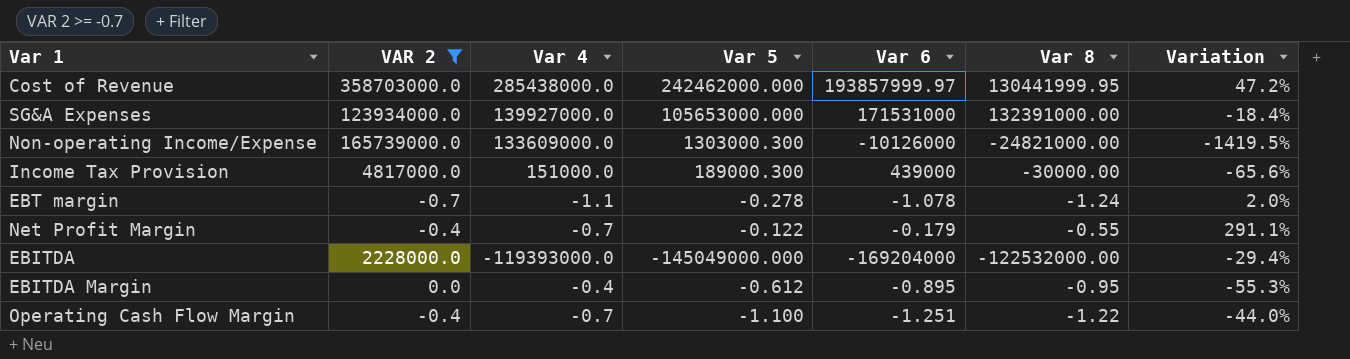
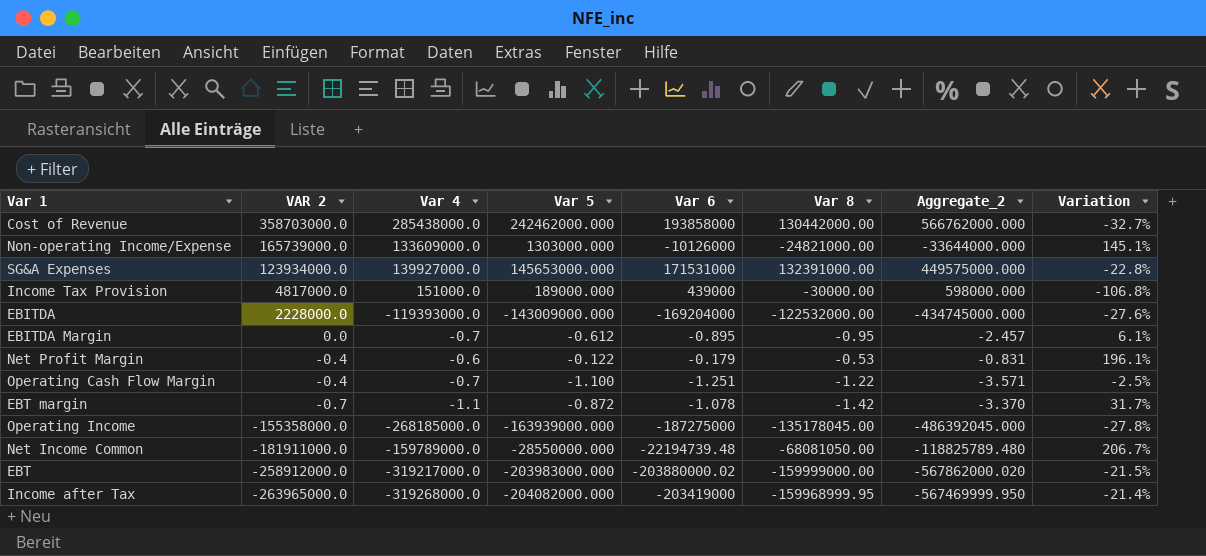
filter: VAR 2 >= -0.7 -> none
row order: none -> VAR 2 descending
column Aggregate_2 | formula: none -> [Var 5] + [Var 6] + [Var 8]
column Variation | formula: ([Var 4] - [Var 6]) / [Var 6] -> ([Var 8] - [Var 6]) / [Var 6]
Cost of Revenue | Var 6: 193857999.97 -> 193858000
Cost of Revenue | Var 8: 130441999.95 -> 130442000.00
Non-operating Income/Expense | Var 5: 1303000.300 -> 1303000.000
SG&A Expenses | Var 5: 105653000.000 -> 145653000.000
Income Tax Provision | Var 5: 189000.300 -> 189000.000
EBITDA | Var 5: -145049000.000 -> -143009000.000
EBITDA Margin | Var 4: -0.4 -> -0.7
Net Profit Margin | Var 4: -0.7 -> -0.6
Net Profit Margin | Var 8: -0.55 -> -0.53
EBT margin | Var 5: -0.278 -> -0.872
EBT margin | Var 8: -1.24 -> -1.42

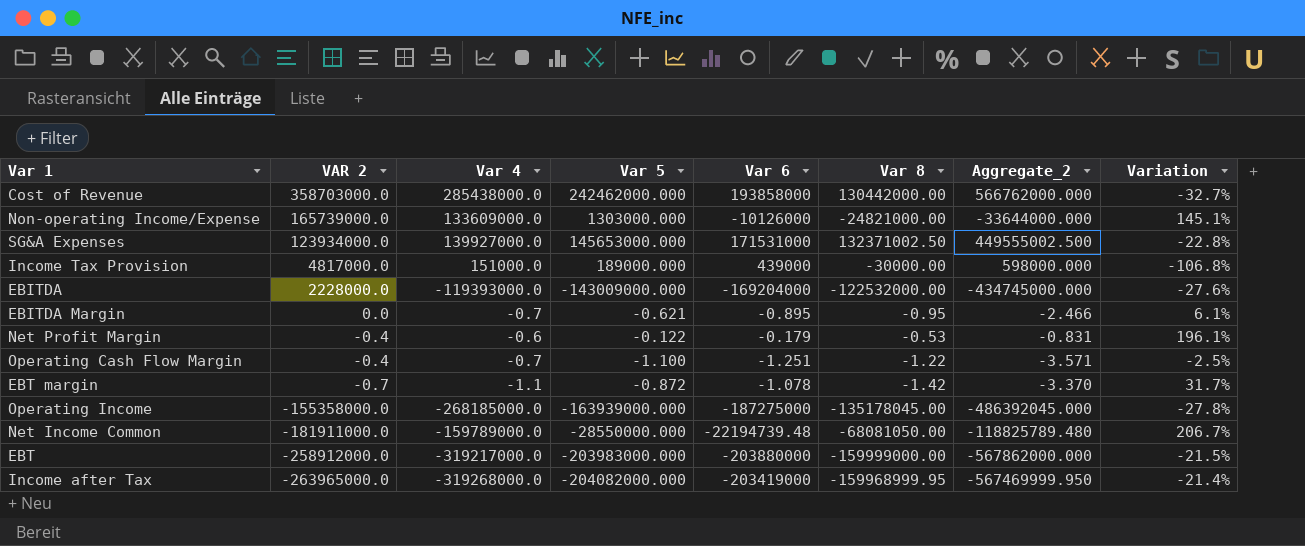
SG&A Expenses | Var 8: 132391000.00 -> 132371002.50
SG&A Expenses | Aggregate_2: 449575000.000 -> 449555002.500
EBITDA Margin | Var 5: -0.612 -> -0.621
EBITDA Margin | Aggregate_2: -2.457 -> -2.466
EBT | Var 6: -203880000.02 -> -203880000
EBT | Aggregate_2: -567862000.020 -> -567862000.000

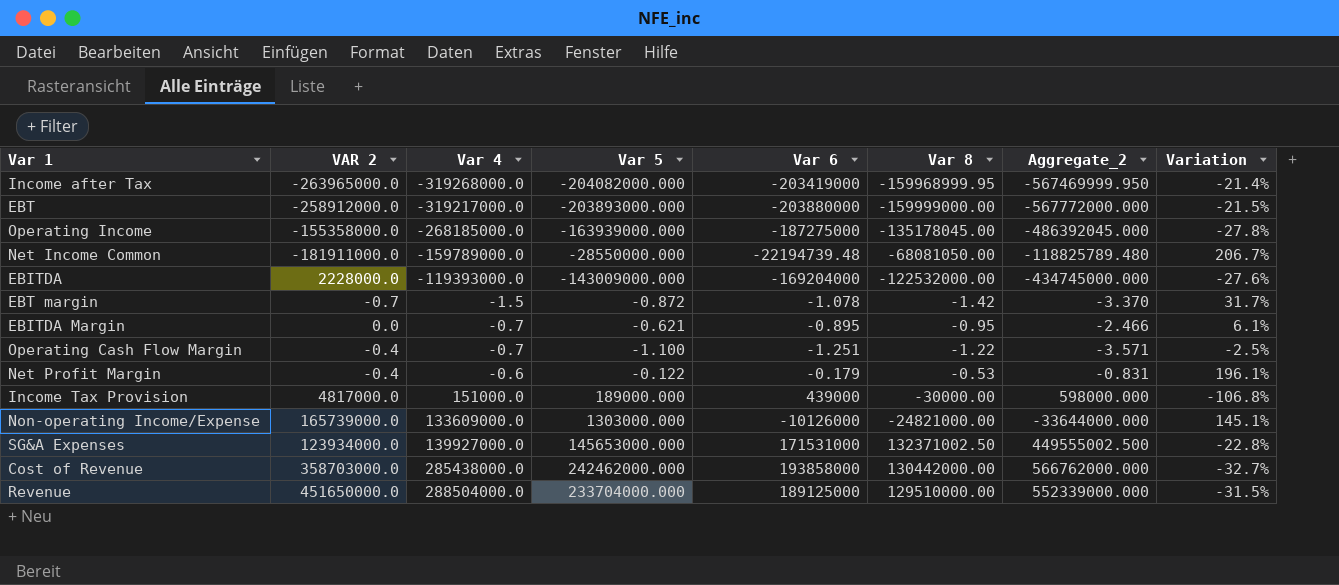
row order: VAR 2 descending -> Var 4 ascending
EBT | Var 5: -203983000.000 -> -203893000.000
EBT | Aggregate_2: -567862000.000 -> -567772000.000
EBT margin | Var 4: -1.1 -> -1.5
row Revenue: none -> 451650000.0 | 288504000.0 | 233704000.000 | 189125000 | 129510000.00 | 552339000.000 | -31.5%

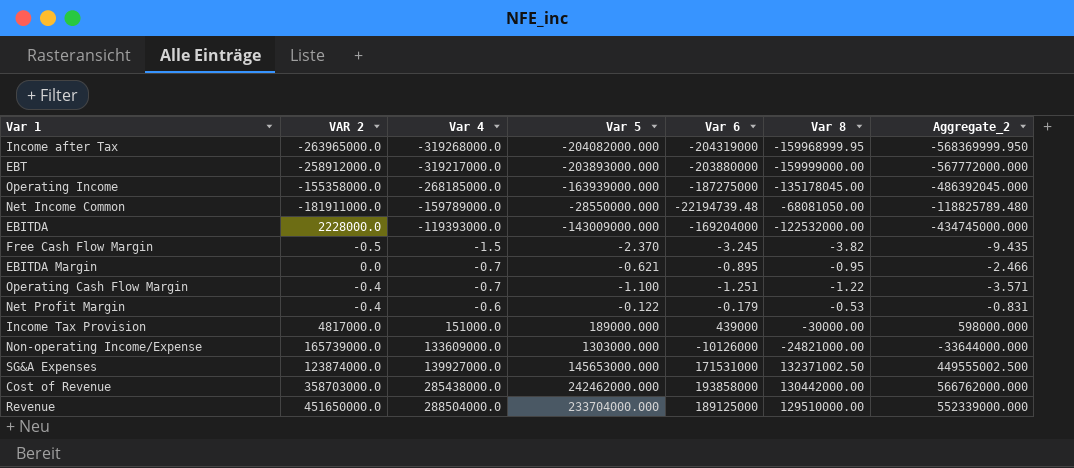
column Variation | formula: ([Var 8] - [Var 6]) / [Var 6] -> none
row EBT margin: -0.7 | -1.5 | -0.872 | -1.078 | -1.42 | -3.370 | 31.7% -> none
Income after Tax | Var 6: -203419000 -> -204319000
Income after Tax | Aggregate_2: -567469999.950 -> -568369999.950
row Free Cash Flow Margin: none -> -0.5 | -1.5 | -2.370 | -3.245 | -3.82 | -9.435
SG&A Expenses | VAR 2: 123934000.0 -> 123874000.0

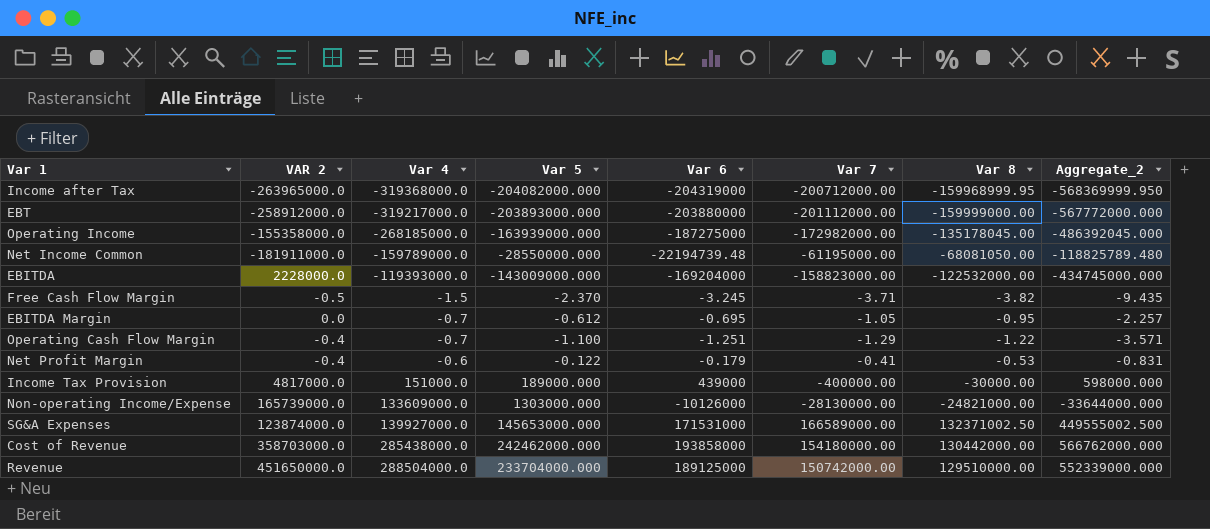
column Var 7 | position: none -> 6
Income after Tax | Var 4: -319268000.0 -> -319368000.0
EBITDA Margin | Var 5: -0.621 -> -0.612
EBITDA Margin | Var 6: -0.895 -> -0.695
EBITDA Margin | Aggregate_2: -2.466 -> -2.257

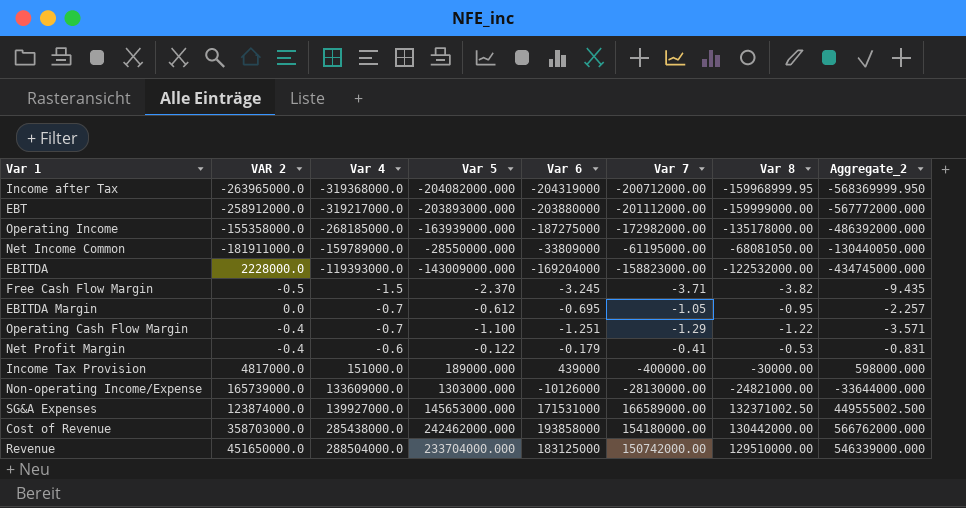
Operating Income | Var 8: -135178045.00 -> -135178000.00
Operating Income | Aggregate_2: -486392045.000 -> -486392000.000
Net Income Common | Var 6: -22194739.48 -> -33809000
Net Income Common | Aggregate_2: -118825789.480 -> -130440050.000
Revenue | Var 6: 189125000 -> 183125000
Revenue | Aggregate_2: 552339000.000 -> 546339000.000

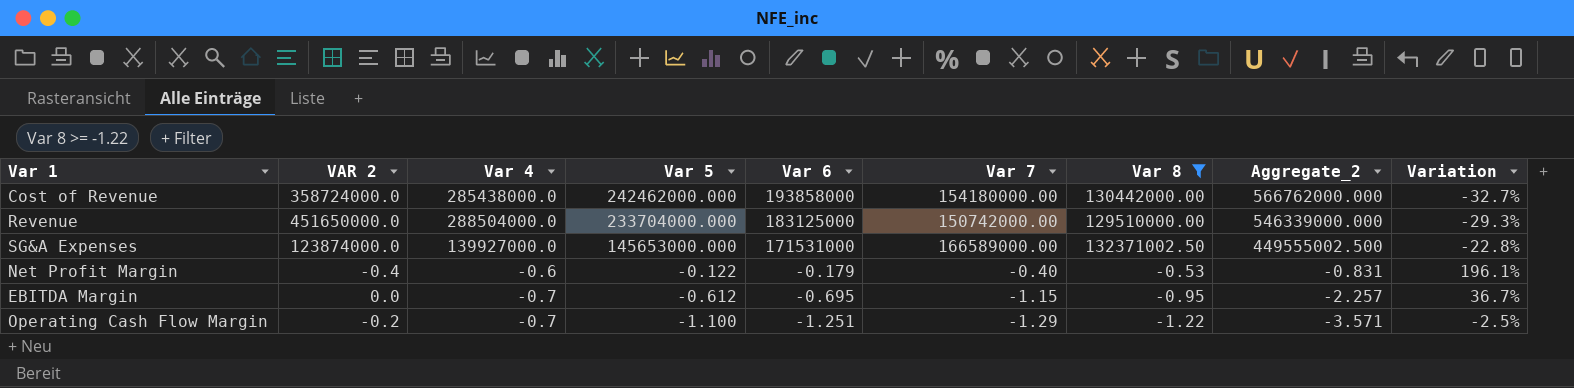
filter: none -> Var 8 >= -1.22
row order: Var 4 ascending -> Var 5 descending
column Variation | formula: none -> ([Var 8] - [Var 6]) / [Var 6]
Cost of Revenue | VAR 2: 358703000.0 -> 358724000.0
Net Profit Margin | Var 7: -0.41 -> -0.40
EBITDA Margin | Var 7: -1.05 -> -1.15
Operating Cash Flow Margin | VAR 2: -0.4 -> -0.2

